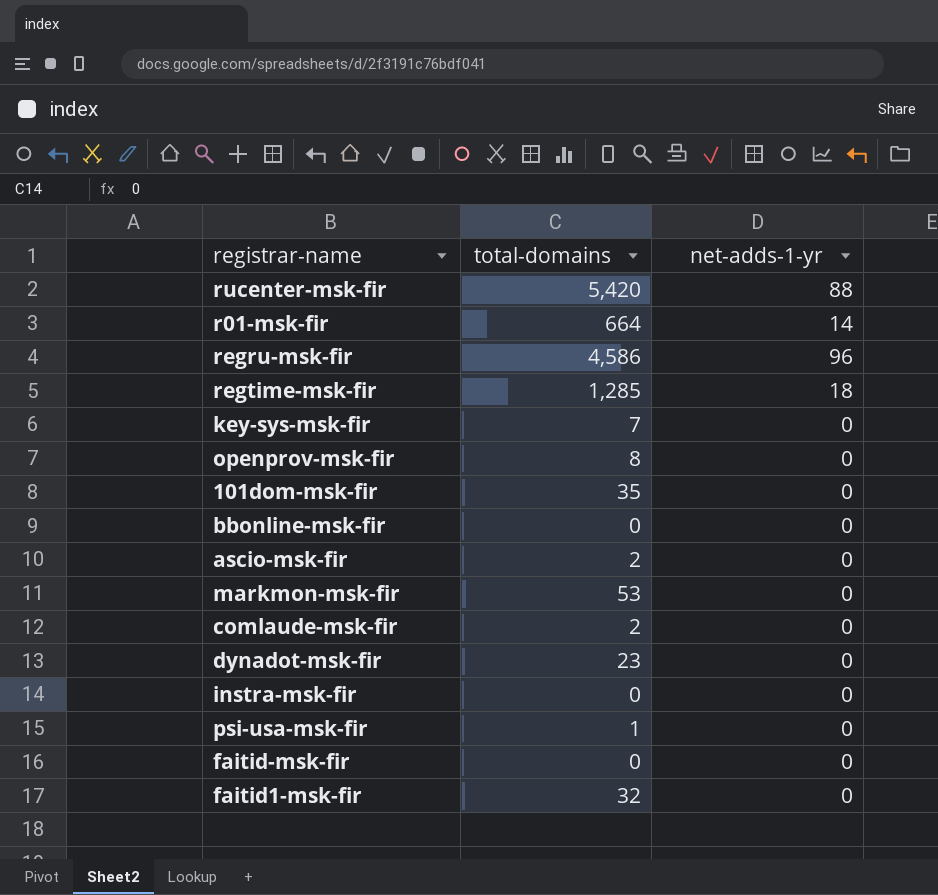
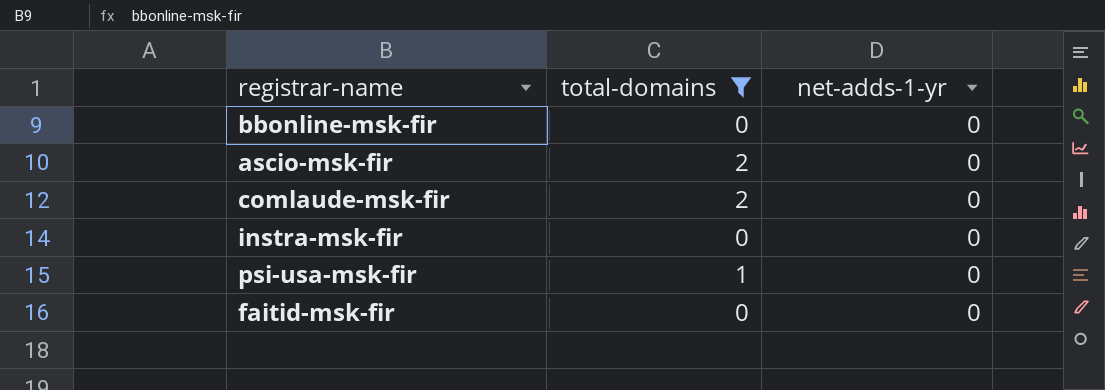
filter: none -> total-domains <= 2

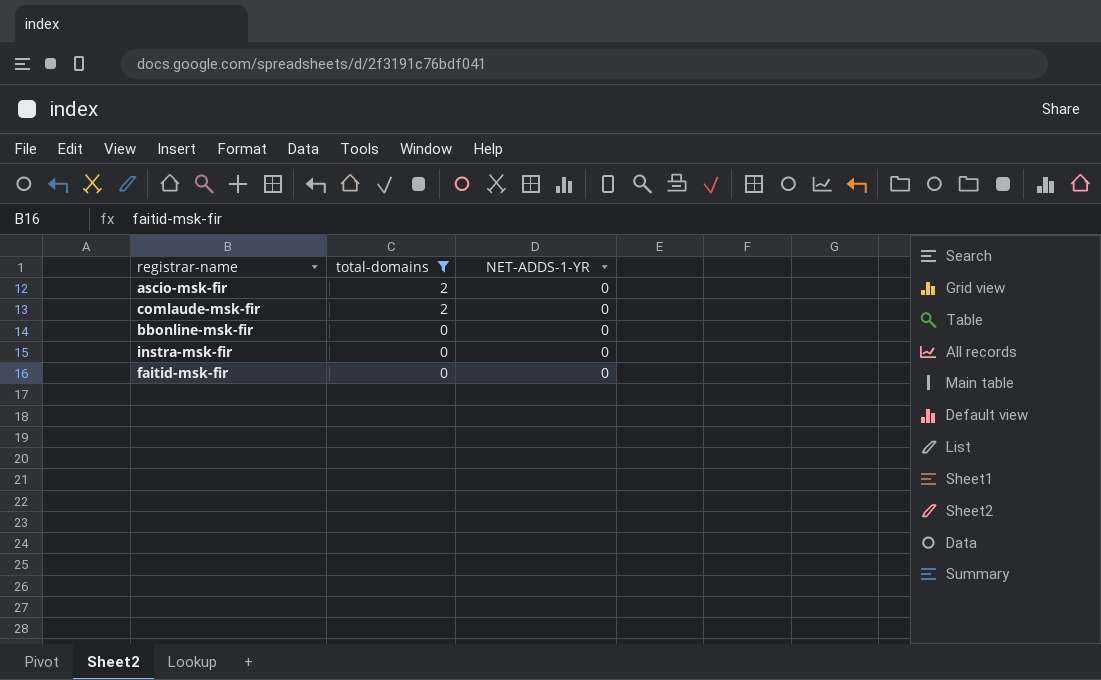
row order: none -> total-domains descending
column name: net-adds-1-yr -> NET-ADDS-1-YR
row psi-usa-msk-fir: 1 | 0 -> none

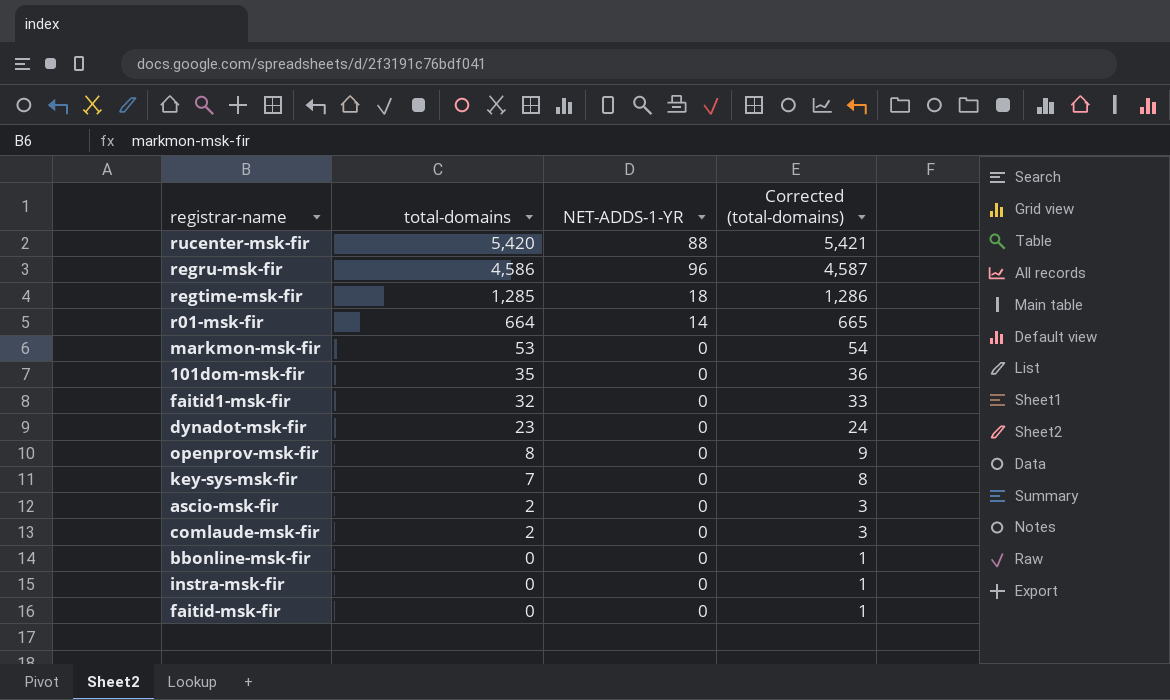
filter: total-domains <= 2 -> none
column Corrected (total-domains) | formula: none -> [total-domains] + 1

